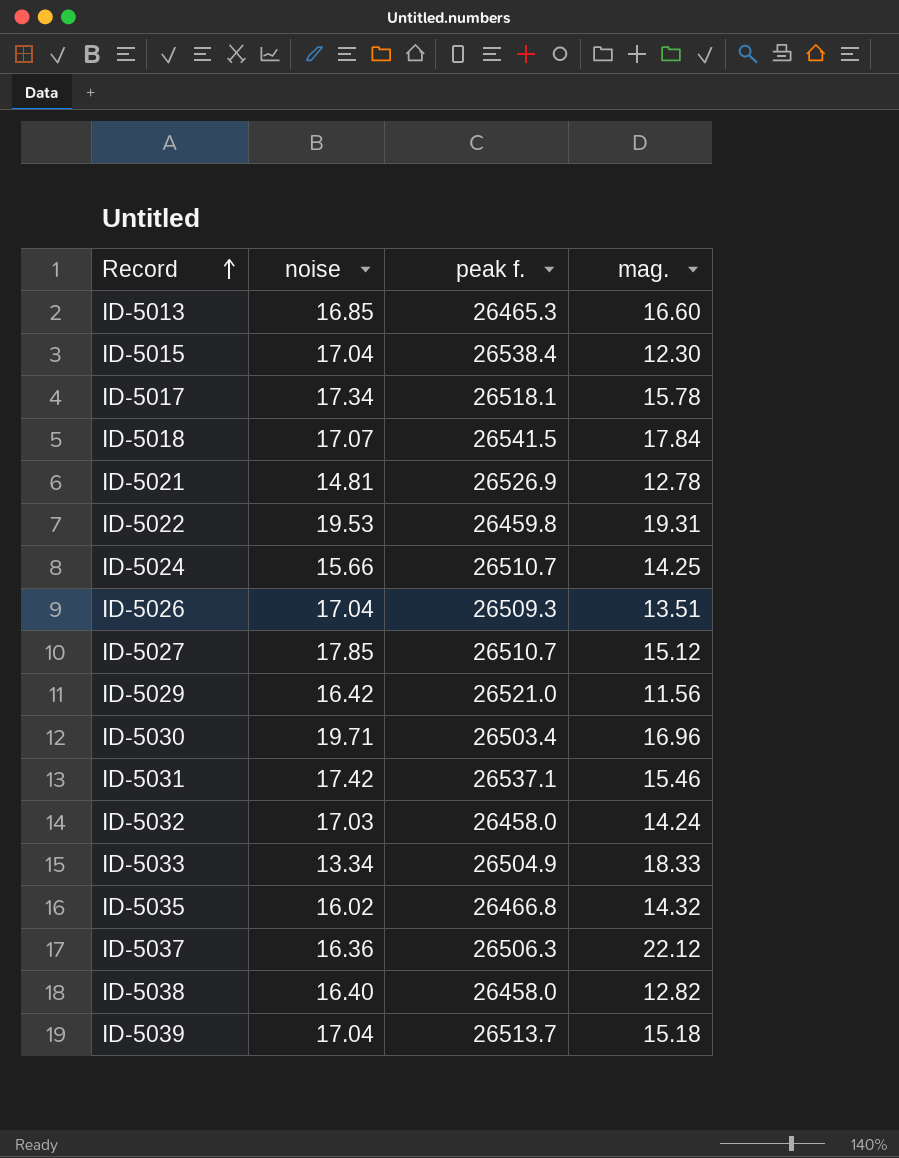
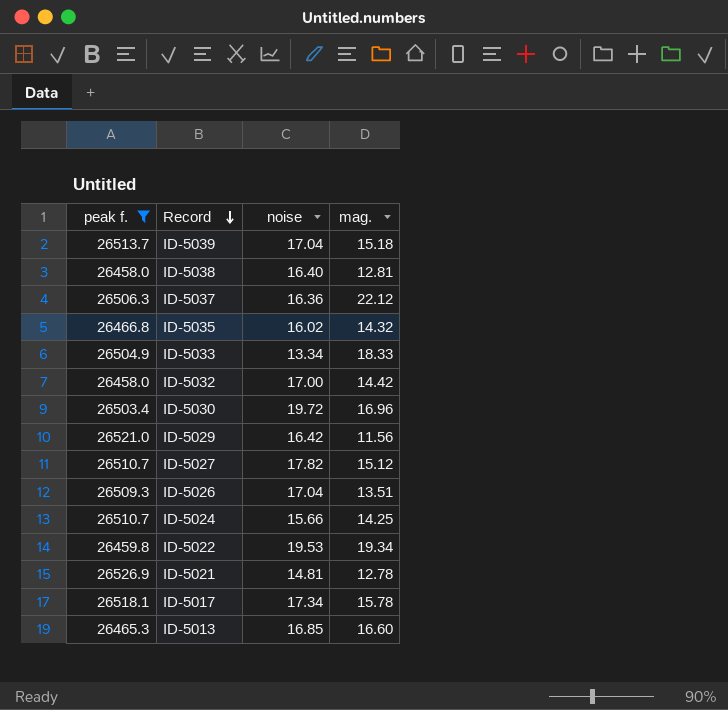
filter: none -> peak f. <= 26526.9
row order: Record ascending -> Record descending
column peak f. | position: 3 -> 1
ID-5038 | mag.: 12.82 -> 12.81
ID-5032 | noise: 17.03 -> 17.00
ID-5032 | mag.: 14.24 -> 14.42
ID-5030 | noise: 19.71 -> 19.72
ID-5027 | noise: 17.85 -> 17.82
ID-5022 | mag.: 19.31 -> 19.34

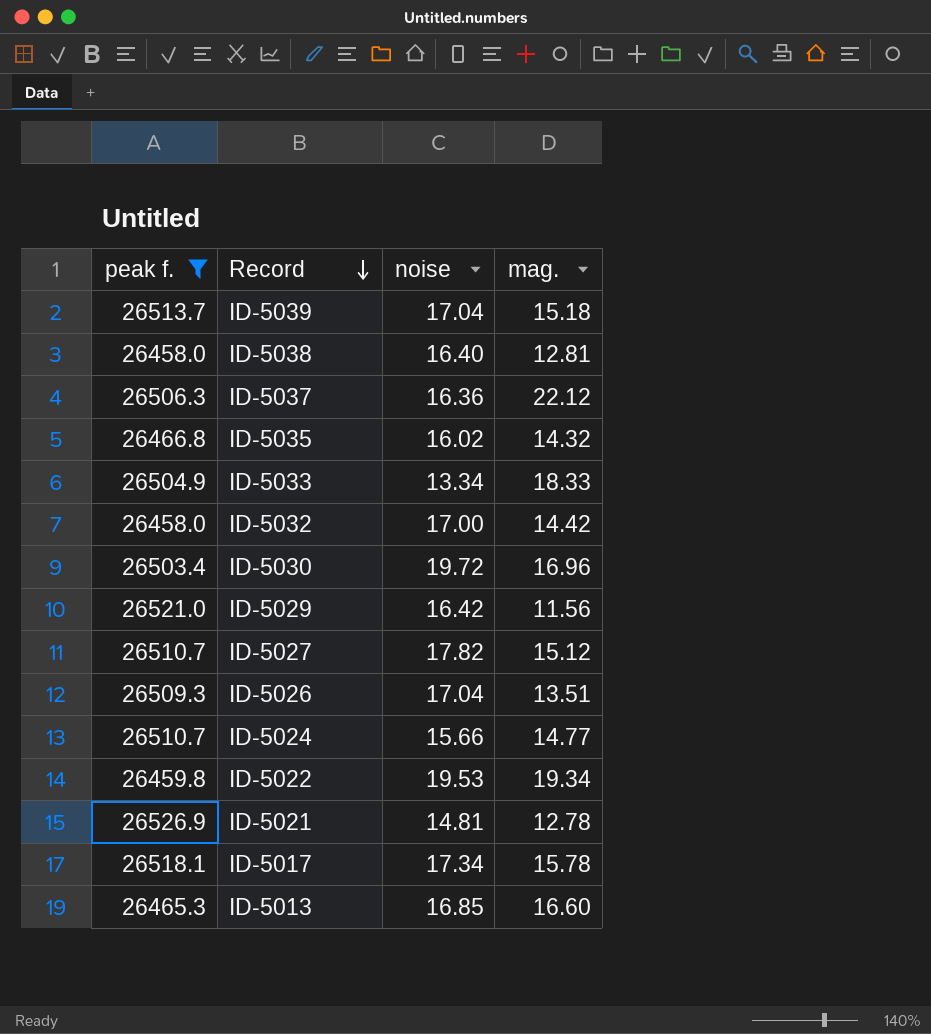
ID-5024 | mag.: 14.25 -> 14.77

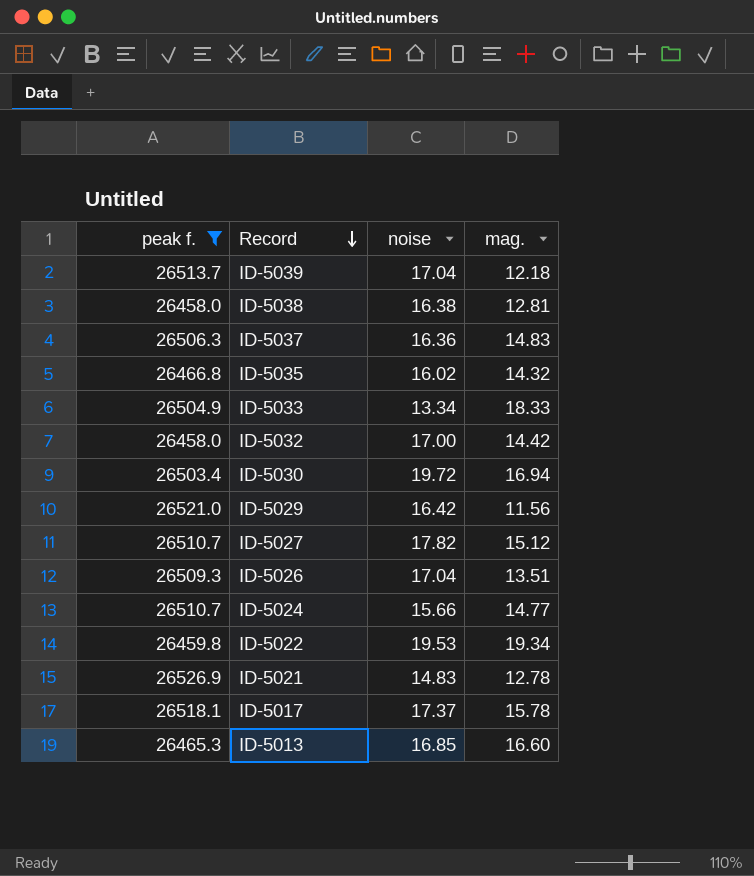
ID-5039 | mag.: 15.18 -> 12.18
ID-5038 | noise: 16.40 -> 16.38
ID-5037 | mag.: 22.12 -> 14.83
ID-5030 | mag.: 16.96 -> 16.94
ID-5021 | noise: 14.81 -> 14.83
ID-5017 | noise: 17.34 -> 17.37

